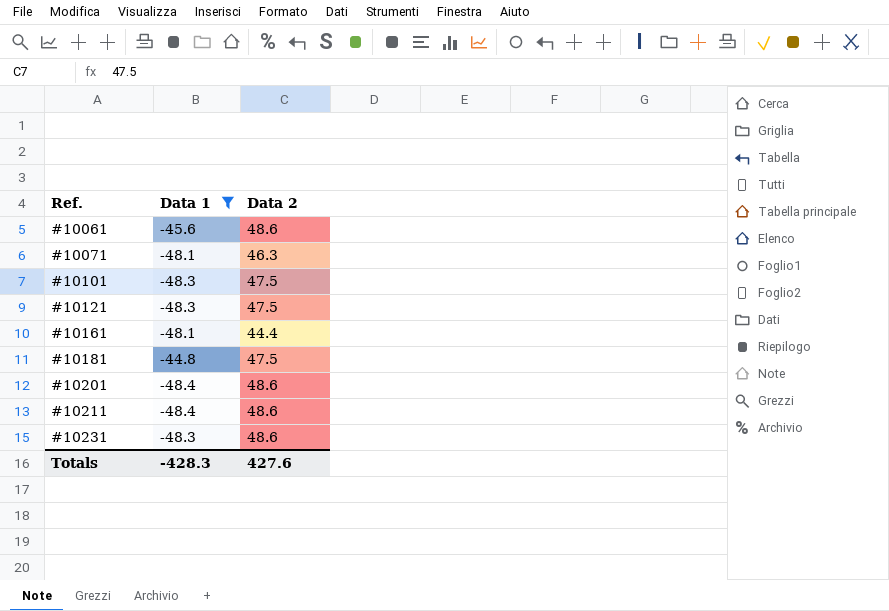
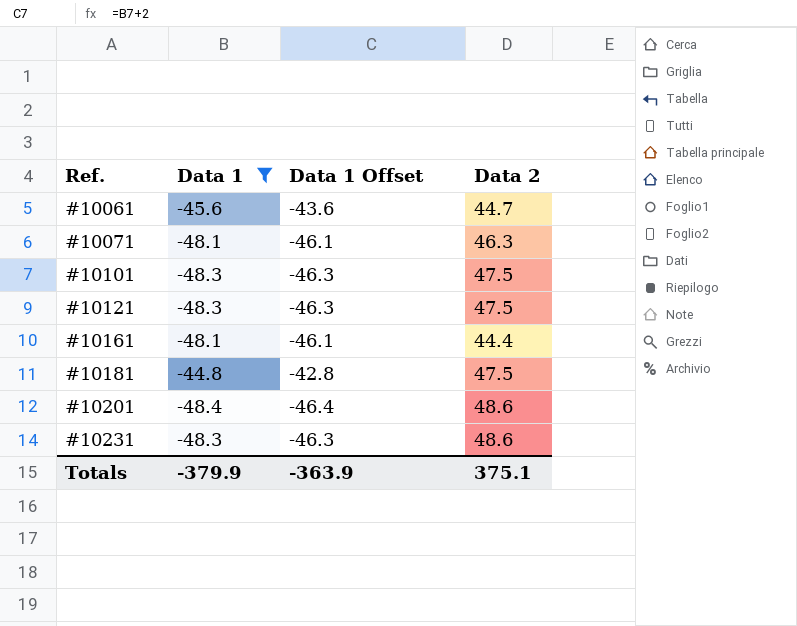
column Data 1 Offset | formula: none -> [Data 1] + 2
row #10211: -48.4 | 48.6 -> none
#10061 | Data 2: 48.6 -> 44.7
Totals | Data 1: -428.3 -> -379.9
Totals | Data 2: 427.6 -> 375.1

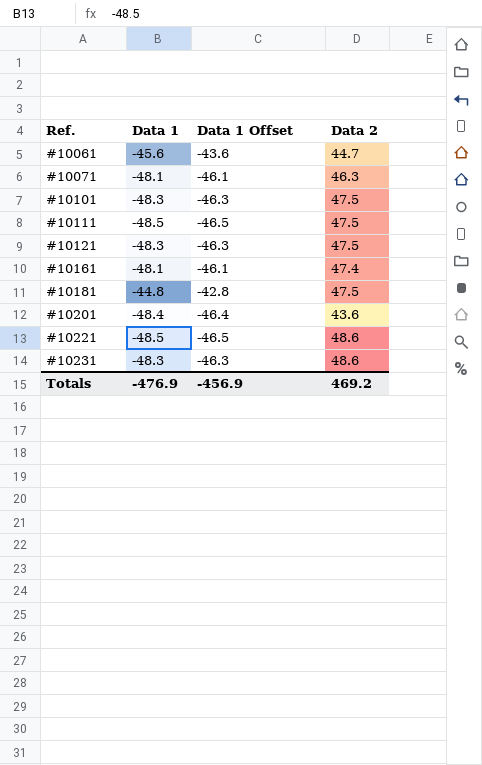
filter: Data 1 != -48.5 -> none
#10161 | Data 2: 44.4 -> 47.4
#10201 | Data 2: 48.6 -> 43.6
Totals | Data 1: -379.9 -> -476.9
Totals | Data 1 Offset: -363.9 -> -456.9
Totals | Data 2: 375.1 -> 469.2

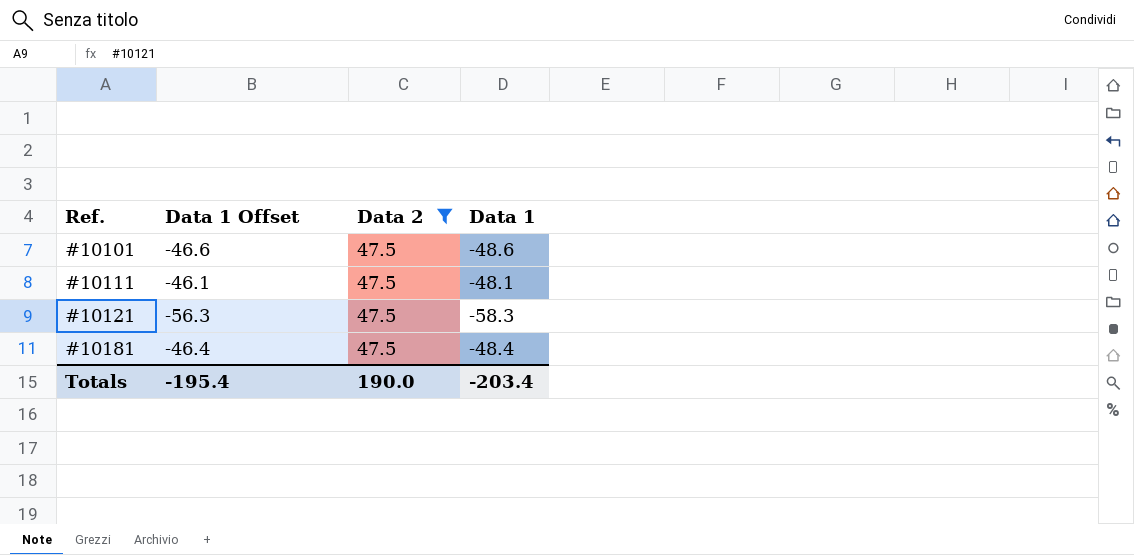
filter: none -> Data 2 = 47.5
column Data 1 | position: 2 -> 4
#10101 | Data 1 Offset: -46.3 -> -46.6
#10101 | Data 1: -48.3 -> -48.6
#10111 | Data 1 Offset: -46.5 -> -46.1
#10111 | Data 1: -48.5 -> -48.1
#10121 | Data 1 Offset: -46.3 -> -56.3
#10121 | Data 1: -48.3 -> -58.3
#10181 | Data 1 Offset: -42.8 -> -46.4
#10181 | Data 1: -44.8 -> -48.4
Totals | Data 1 Offset: -456.9 -> -195.4
Totals | Data 2: 469.2 -> 190.0
Totals | Data 1: -476.9 -> -203.4

